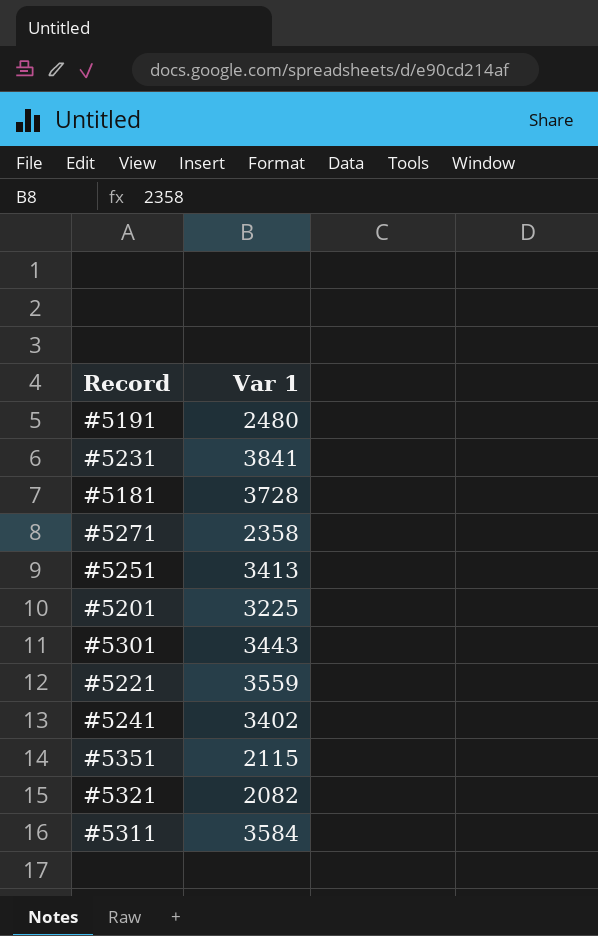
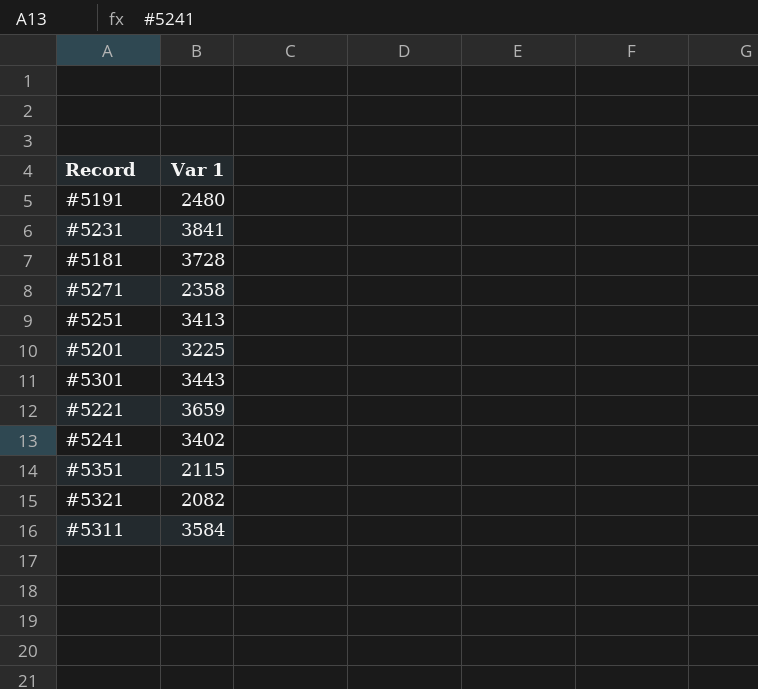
#5221 | Var 1: 3559 -> 3659

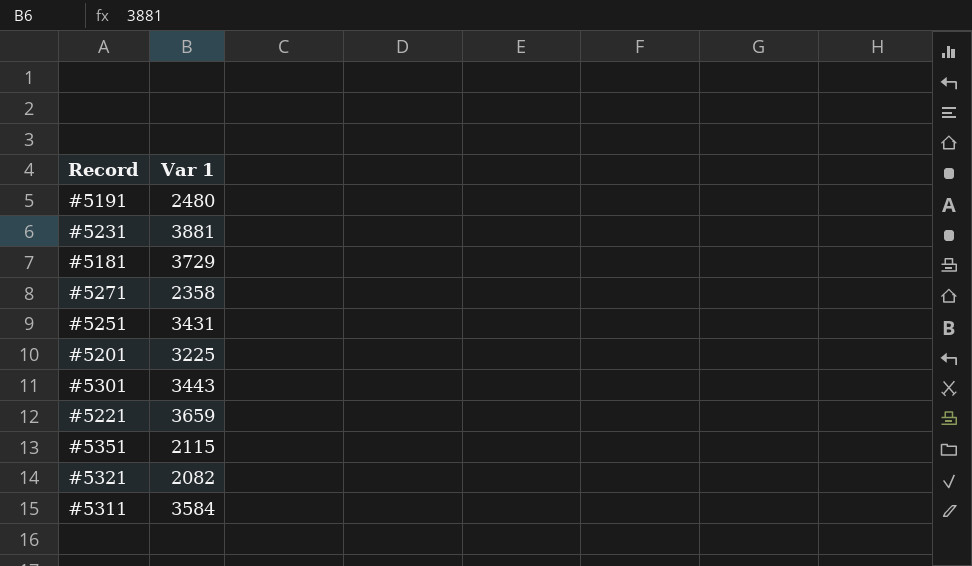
row #5241: 3402 -> none
#5231 | Var 1: 3841 -> 3881
#5181 | Var 1: 3728 -> 3729
#5251 | Var 1: 3413 -> 3431

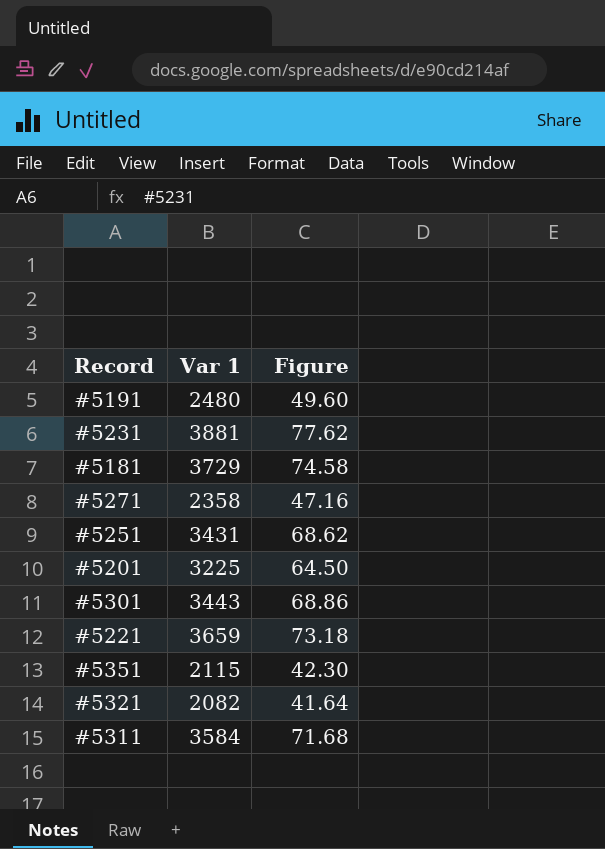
column Figure | formula: none -> [Var 1] * 0.02

